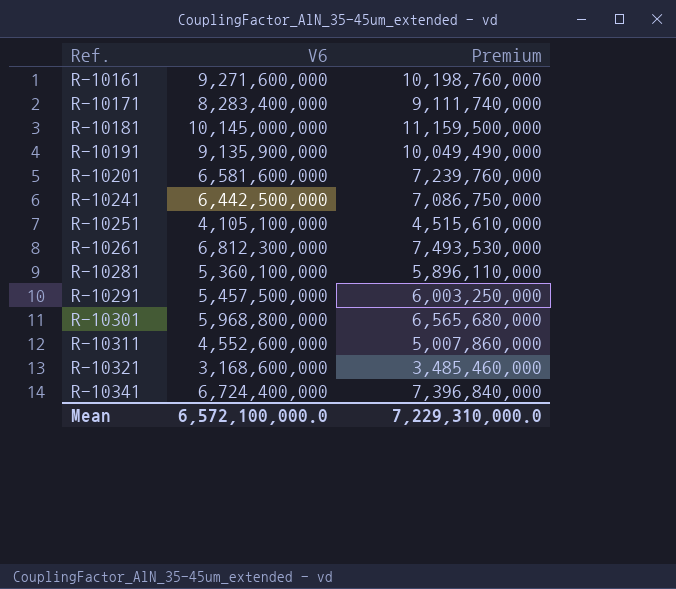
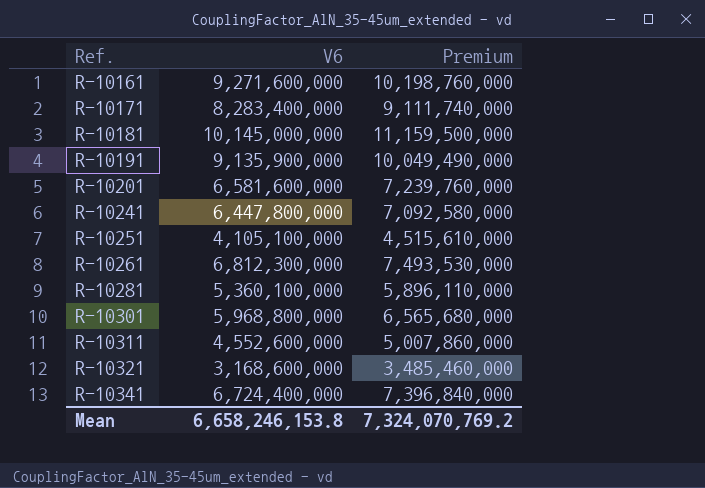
row R-10291: 5,457,500,000 | 6,003,250,000 -> none
R-10241 | V6: 6,442,500,000 -> 6,447,800,000
R-10241 | Premium: 7,086,750,000 -> 7,092,580,000
Mean | V6: 6,572,100,000.0 -> 6,658,246,153.8
Mean | Premium: 7,229,310,000.0 -> 7,324,070,769.2

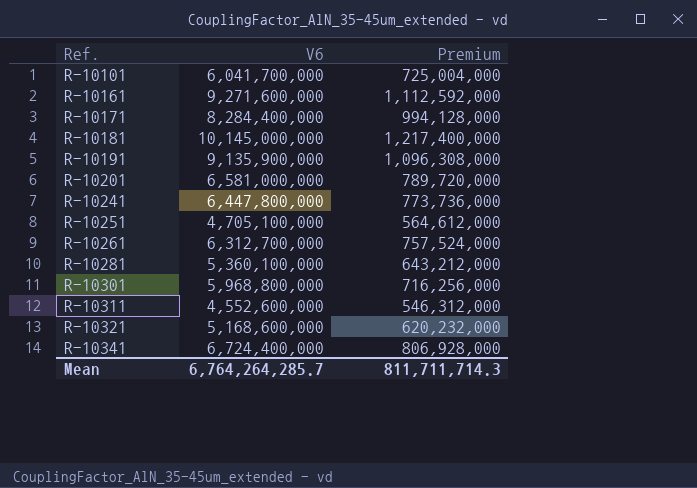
column Premium | formula: [V6] * 1.1 -> [V6] * 0.12
row R-10101: none -> 6,041,700,000 | 725,004,000
R-10171 | V6: 8,283,400,000 -> 8,284,400,000
R-10201 | V6: 6,581,600,000 -> 6,581,000,000
R-10251 | V6: 4,105,100,000 -> 4,705,100,000
R-10261 | V6: 6,812,300,000 -> 6,312,700,000
R-10321 | V6: 3,168,600,000 -> 5,168,600,000
Mean | V6: 6,658,246,153.8 -> 6,764,264,285.7
Mean | Premium: 7,324,070,769.2 -> 811,711,714.3

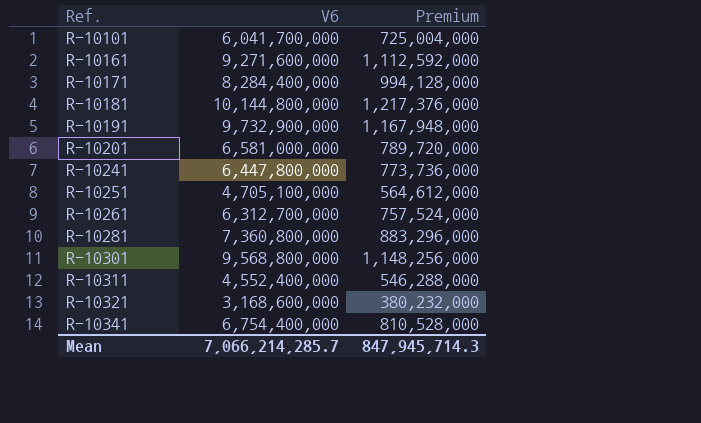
R-10181 | V6: 10,145,000,000 -> 10,144,800,000
R-10181 | Premium: 1,217,400,000 -> 1,217,376,000
R-10191 | V6: 9,135,900,000 -> 9,732,900,000
R-10191 | Premium: 1,096,308,000 -> 1,167,948,000
R-10281 | V6: 5,360,100,000 -> 7,360,800,000
R-10281 | Premium: 643,212,000 -> 883,296,000
R-10301 | V6: 5,968,800,000 -> 9,568,800,000
R-10301 | Premium: 716,256,000 -> 1,148,256,000
R-10311 | V6: 4,552,600,000 -> 4,552,400,000
R-10311 | Premium: 546,312,000 -> 546,288,000
R-10321 | V6: 5,168,600,000 -> 3,168,600,000
R-10321 | Premium: 620,232,000 -> 380,232,000
R-10341 | V6: 6,724,400,000 -> 6,754,400,000
R-10341 | Premium: 806,928,000 -> 810,528,000
Mean | V6: 6,764,264,285.7 -> 7,066,214,285.7
Mean | Premium: 811,711,714.3 -> 847,945,714.3

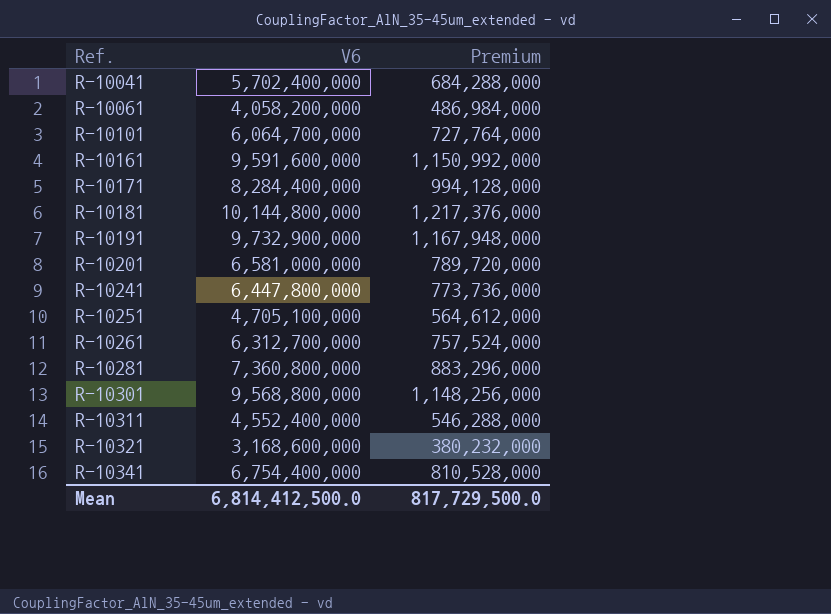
row R-10041: none -> 5,702,400,000 | 684,288,000
row R-10061: none -> 4,058,200,000 | 486,984,000
R-10101 | V6: 6,041,700,000 -> 6,064,700,000
R-10101 | Premium: 725,004,000 -> 727,764,000
R-10161 | V6: 9,271,600,000 -> 9,591,600,000
R-10161 | Premium: 1,112,592,000 -> 1,150,992,000
Mean | V6: 7,066,214,285.7 -> 6,814,412,500.0
Mean | Premium: 847,945,714.3 -> 817,729,500.0

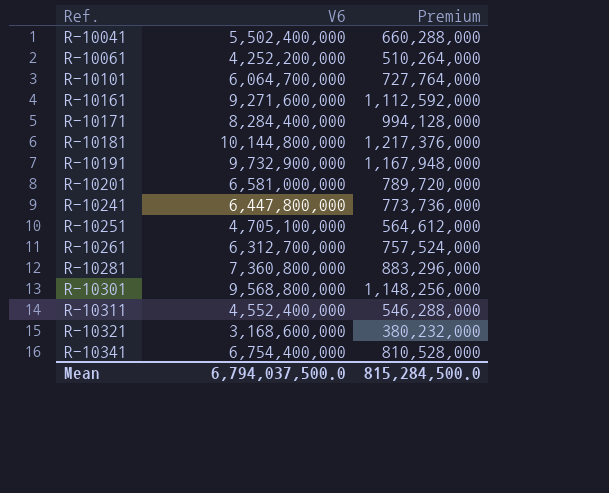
R-10041 | V6: 5,702,400,000 -> 5,502,400,000
R-10041 | Premium: 684,288,000 -> 660,288,000
R-10061 | V6: 4,058,200,000 -> 4,252,200,000
R-10061 | Premium: 486,984,000 -> 510,264,000
R-10161 | V6: 9,591,600,000 -> 9,271,600,000
R-10161 | Premium: 1,150,992,000 -> 1,112,592,000
Mean | V6: 6,814,412,500.0 -> 6,794,037,500.0
Mean | Premium: 817,729,500.0 -> 815,284,500.0

